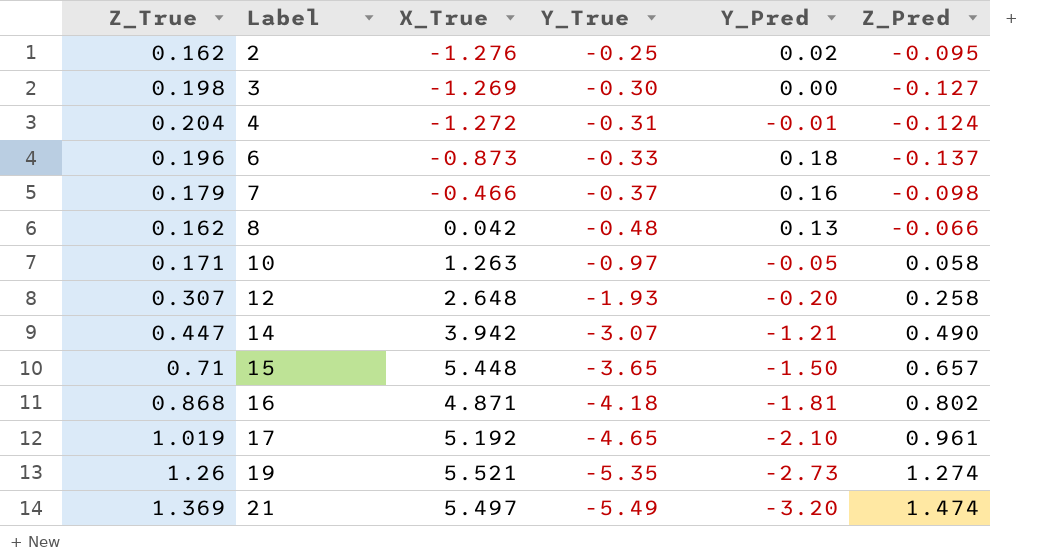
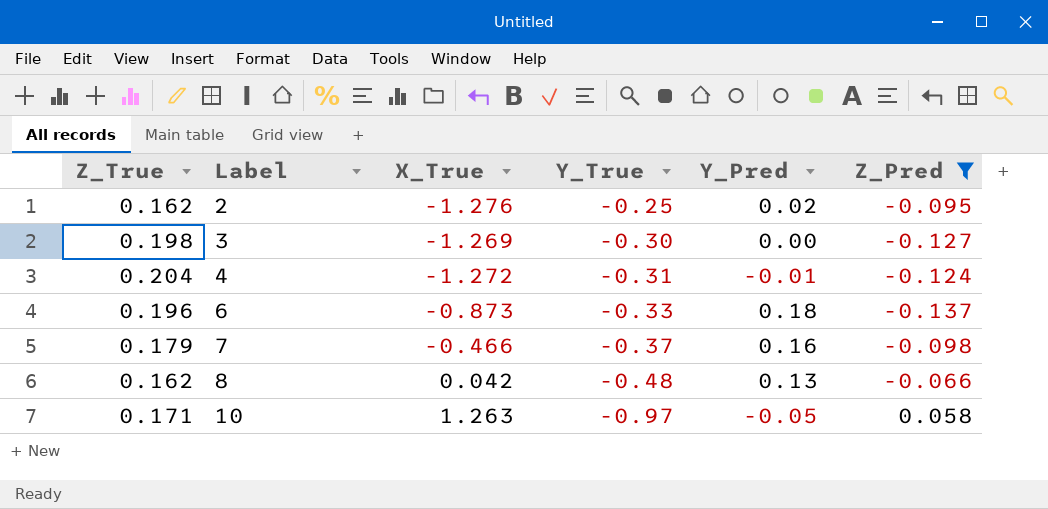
filter: none -> Z_Pred <= 0.058

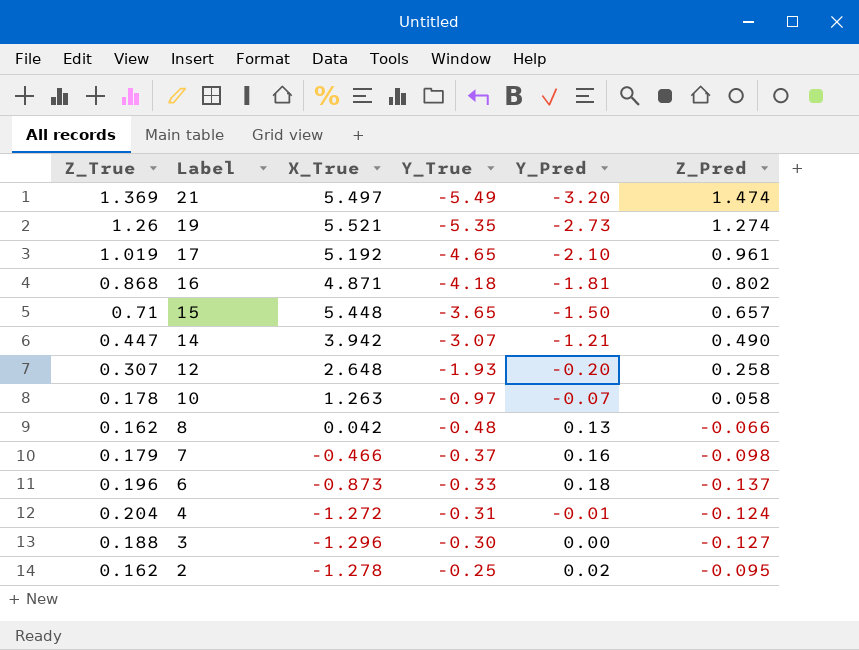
filter: Z_Pred <= 0.058 -> none
row order: Label ascending -> Label descending
10 | Z_True: 0.171 -> 0.178
10 | Y_Pred: -0.05 -> -0.07
3 | Z_True: 0.198 -> 0.188
3 | X_True: -1.269 -> -1.296
2 | X_True: -1.276 -> -1.278

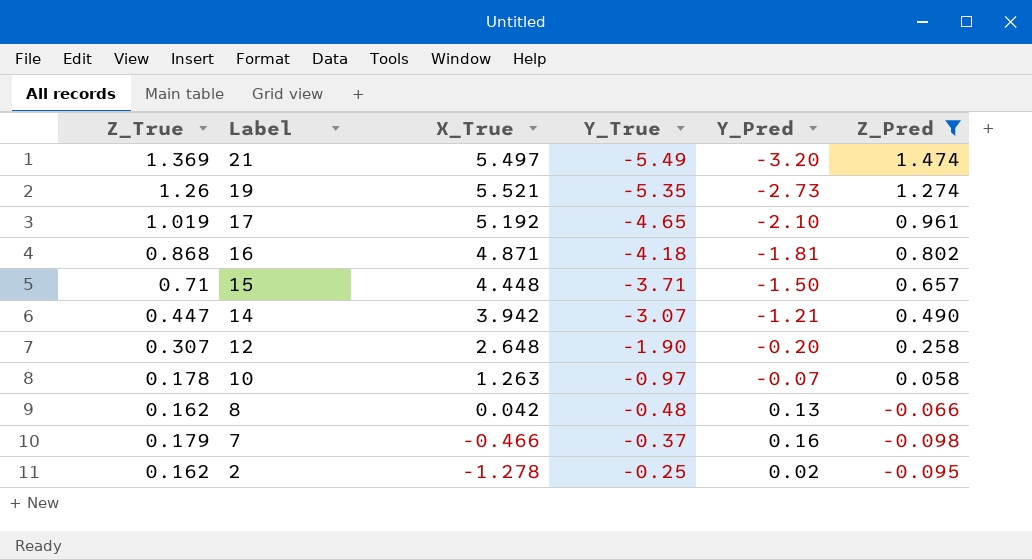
filter: none -> Z_Pred >= -0.098
15 | X_True: 5.448 -> 4.448
15 | Y_True: -3.65 -> -3.71
12 | Y_True: -1.93 -> -1.90

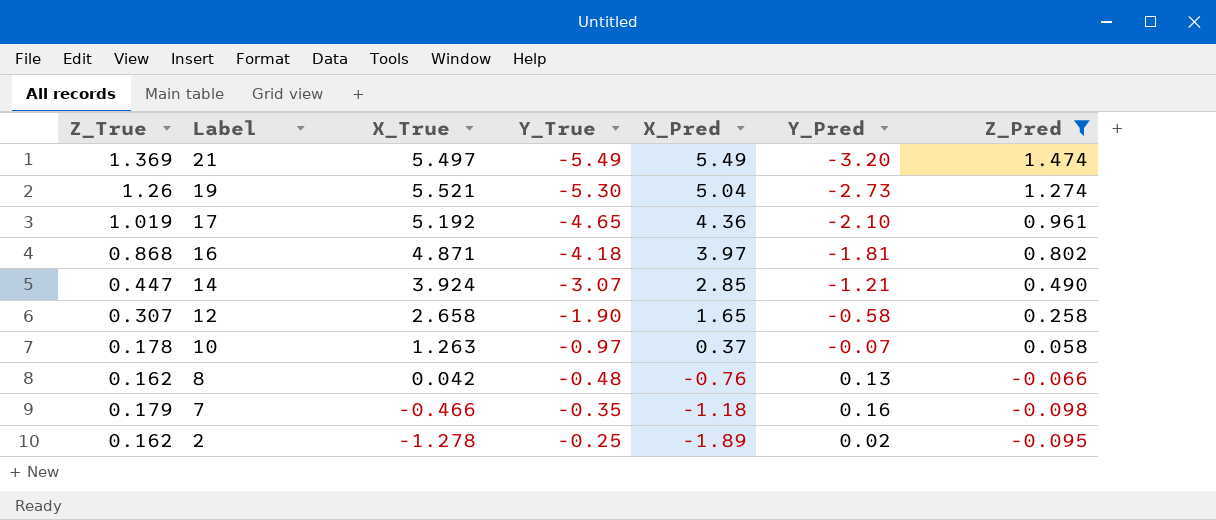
column X_Pred | position: none -> 5
row 15: 0.71 | 4.448 | -3.71 | -1.50 | 0.657 -> none
19 | Y_True: -5.35 -> -5.30
14 | X_True: 3.942 -> 3.924
12 | X_True: 2.648 -> 2.658
12 | Y_Pred: -0.20 -> -0.58
7 | Y_True: -0.37 -> -0.35

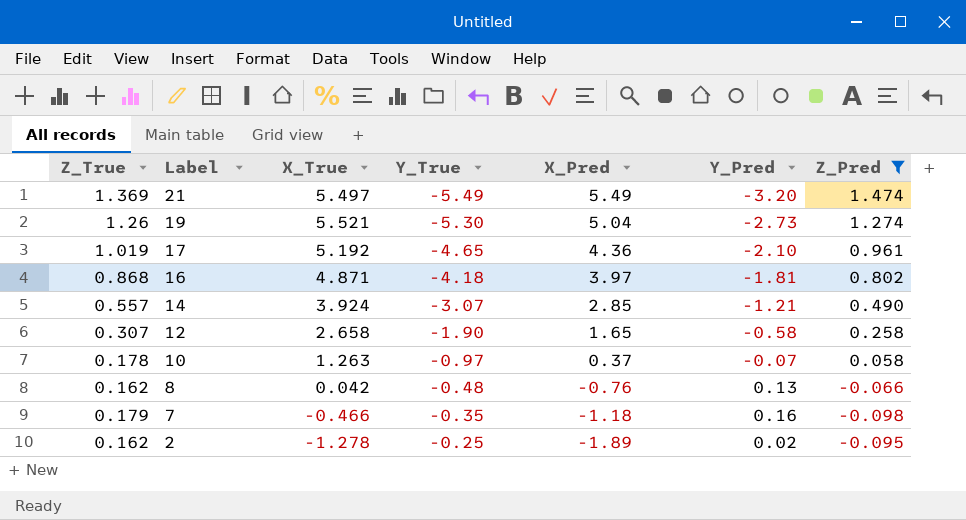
14 | Z_True: 0.447 -> 0.557

